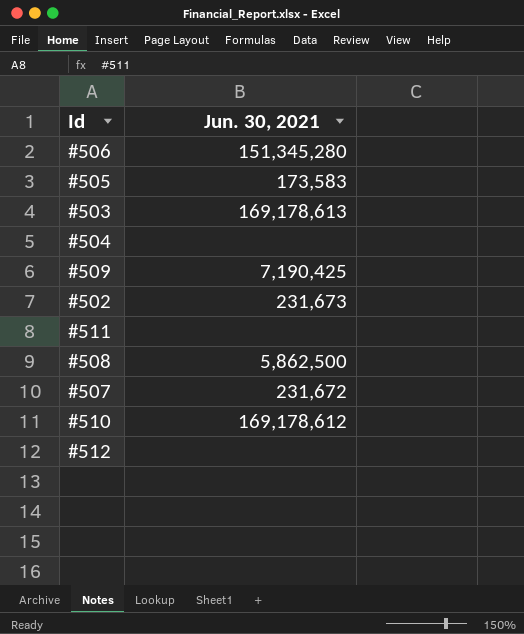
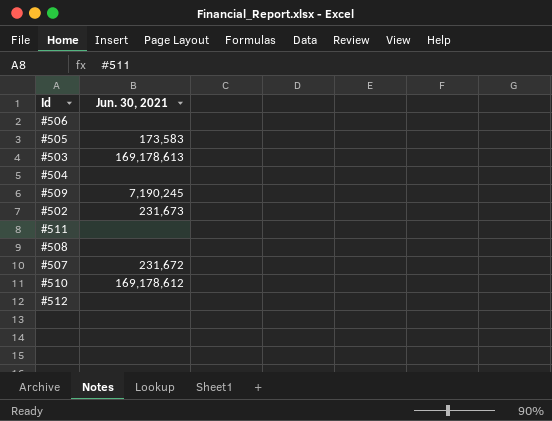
#506 | Jun. 30, 2021: 151,345,280 -> none
#509 | Jun. 30, 2021: 7,190,425 -> 7,190,245
#508 | Jun. 30, 2021: 5,862,500 -> none

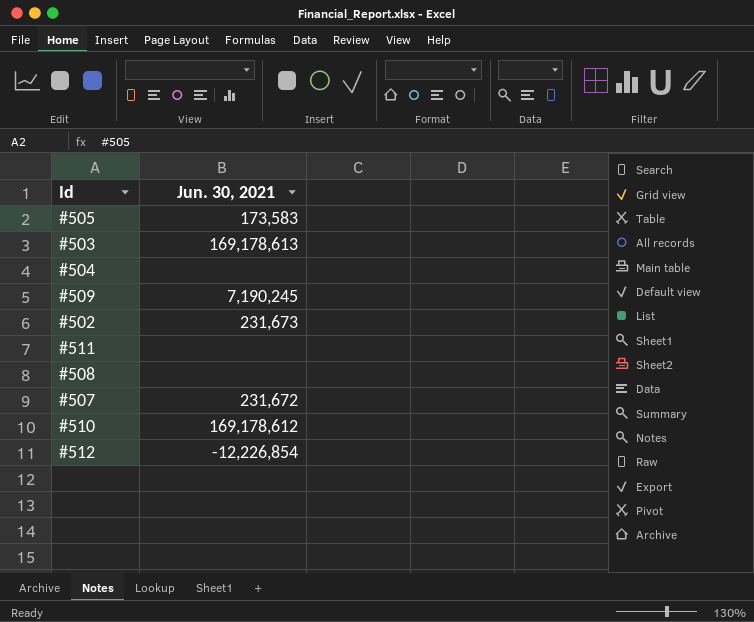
row #506: none -> none
#512 | Jun. 30, 2021: none -> -12,226,854

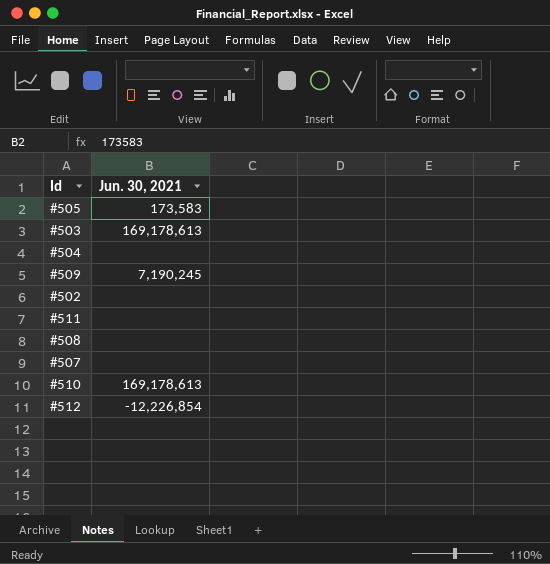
#502 | Jun. 30, 2021: 231,673 -> none
#507 | Jun. 30, 2021: 231,672 -> none
#510 | Jun. 30, 2021: 169,178,612 -> 169,178,613

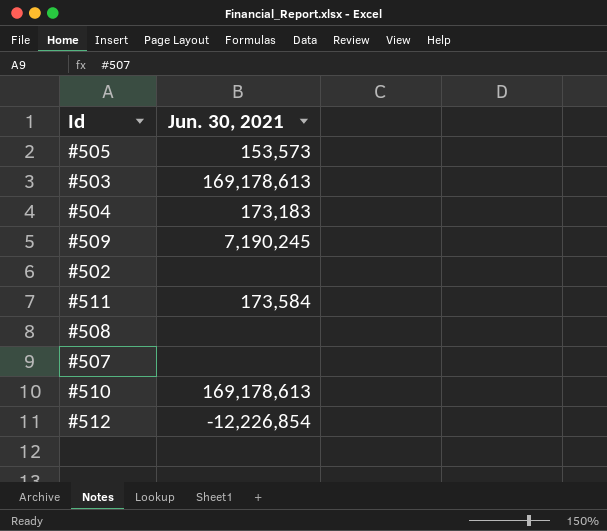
#505 | Jun. 30, 2021: 173,583 -> 153,573
#504 | Jun. 30, 2021: none -> 173,183
#511 | Jun. 30, 2021: none -> 173,584

